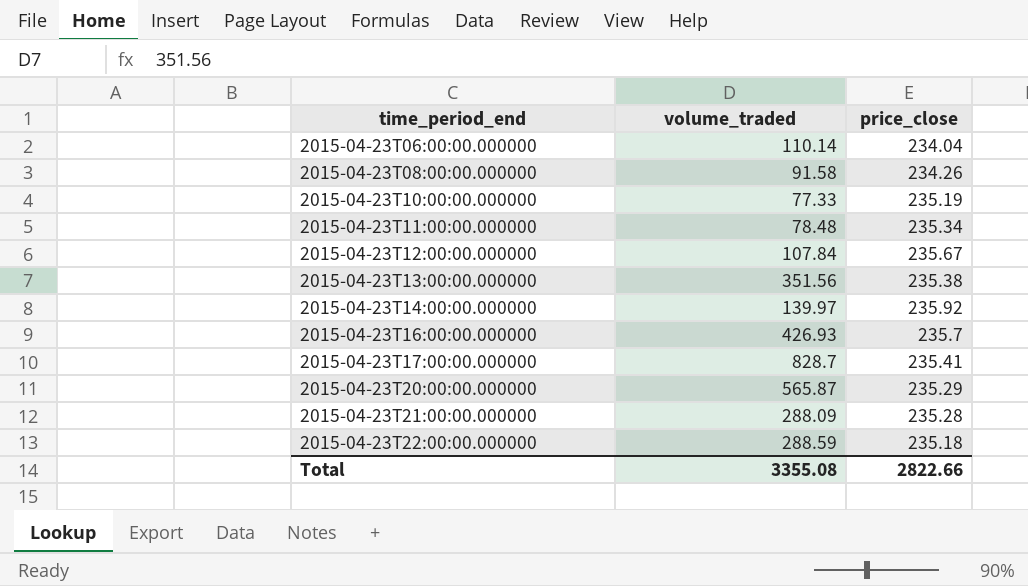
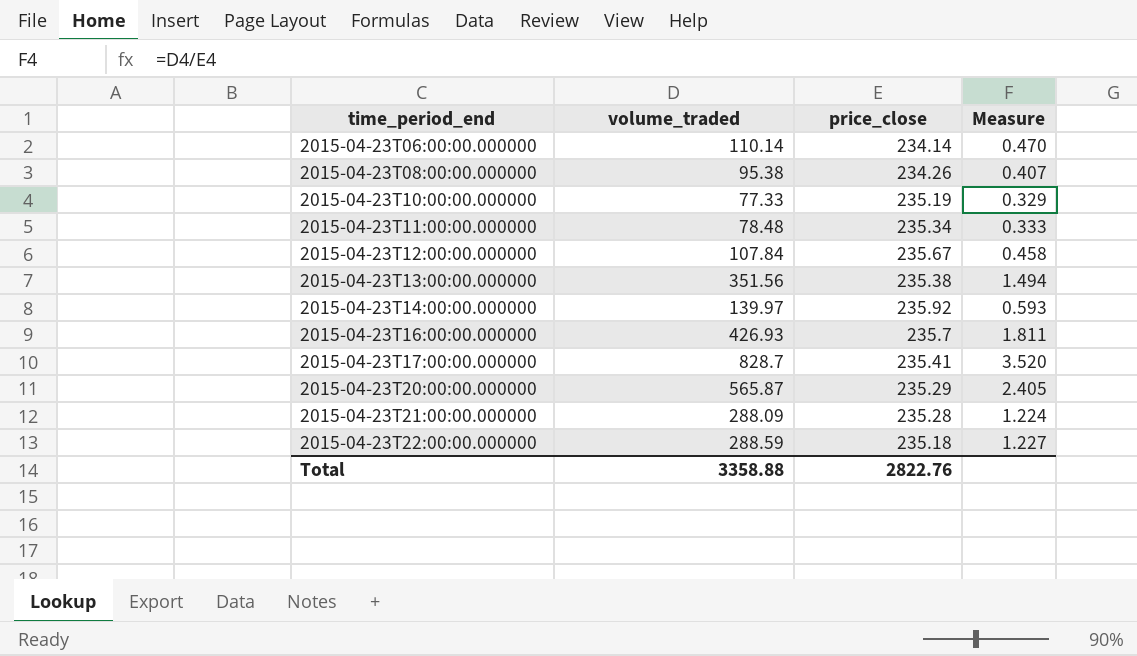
column Measure | formula: none -> [volume_traded] / [price_close]
2015-04-23T06:00:00.000000 | price_close: 234.04 -> 234.14
2015-04-23T08:00:00.000000 | volume_traded: 91.58 -> 95.38
Total | volume_traded: 3355.08 -> 3358.88
Total | price_close: 2822.66 -> 2822.76

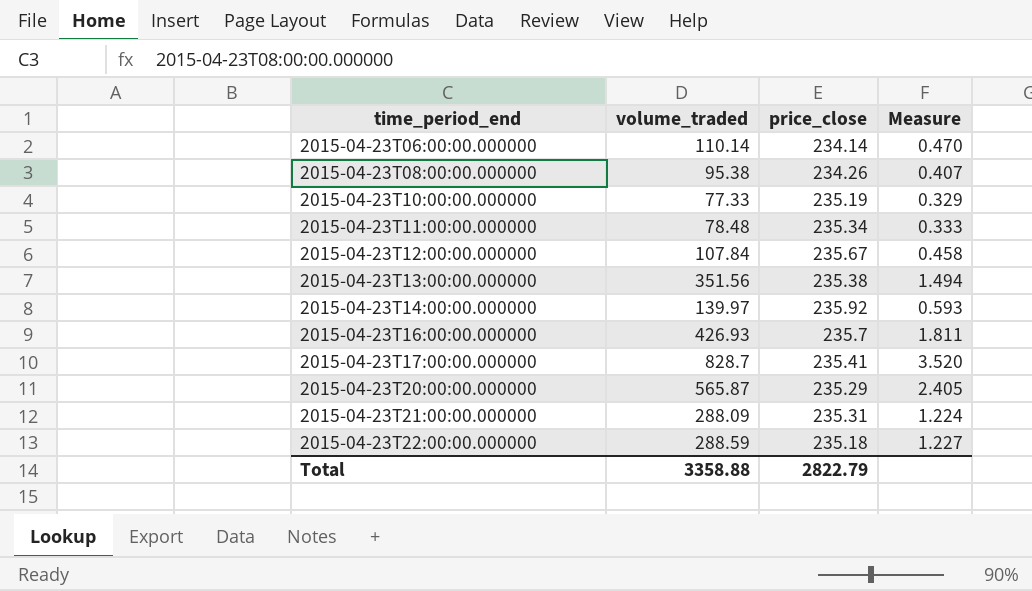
2015-04-23T21:00:00.000000 | price_close: 235.28 -> 235.31
Total | price_close: 2822.76 -> 2822.79

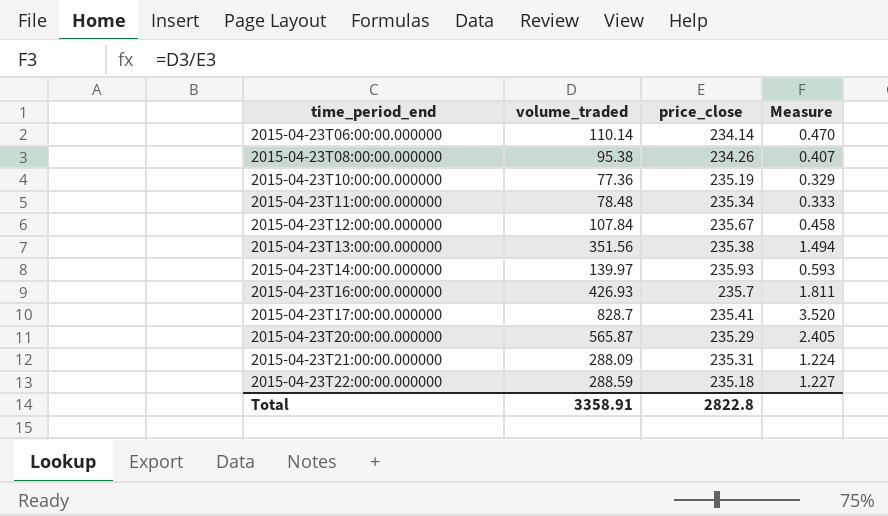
2015-04-23T10:00:00.000000 | volume_traded: 77.33 -> 77.36
2015-04-23T14:00:00.000000 | price_close: 235.92 -> 235.93
Total | volume_traded: 3358.88 -> 3358.91
Total | price_close: 2822.79 -> 2822.8

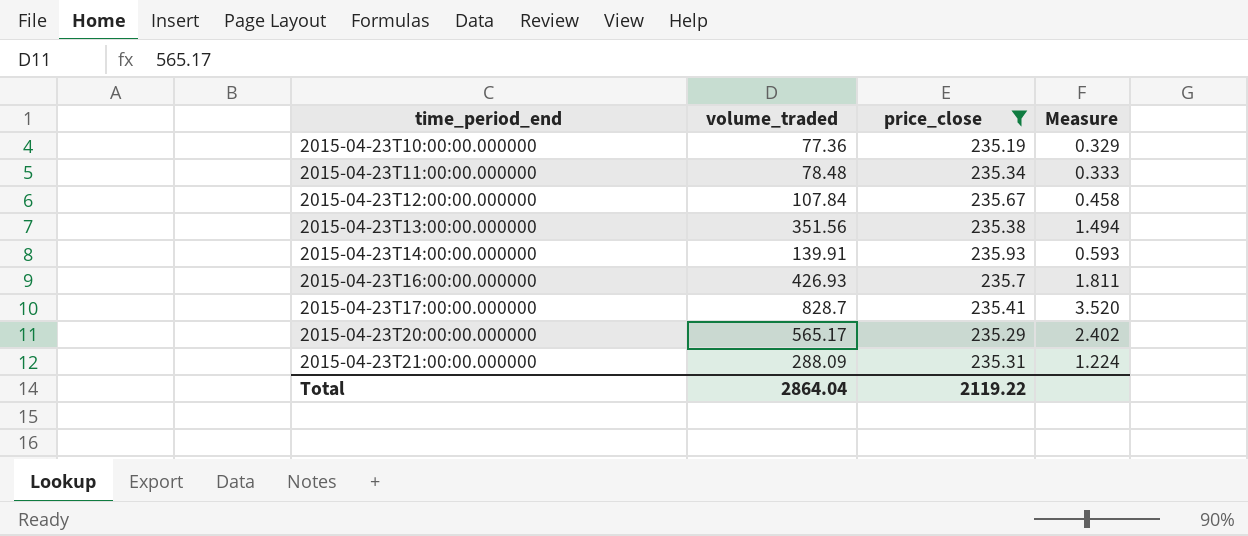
filter: none -> price_close >= 235.19
2015-04-23T14:00:00.000000 | volume_traded: 139.97 -> 139.91
2015-04-23T20:00:00.000000 | volume_traded: 565.87 -> 565.17
2015-04-23T20:00:00.000000 | Measure: 2.405 -> 2.402
Total | volume_traded: 3358.91 -> 2864.04
Total | price_close: 2822.8 -> 2119.22

